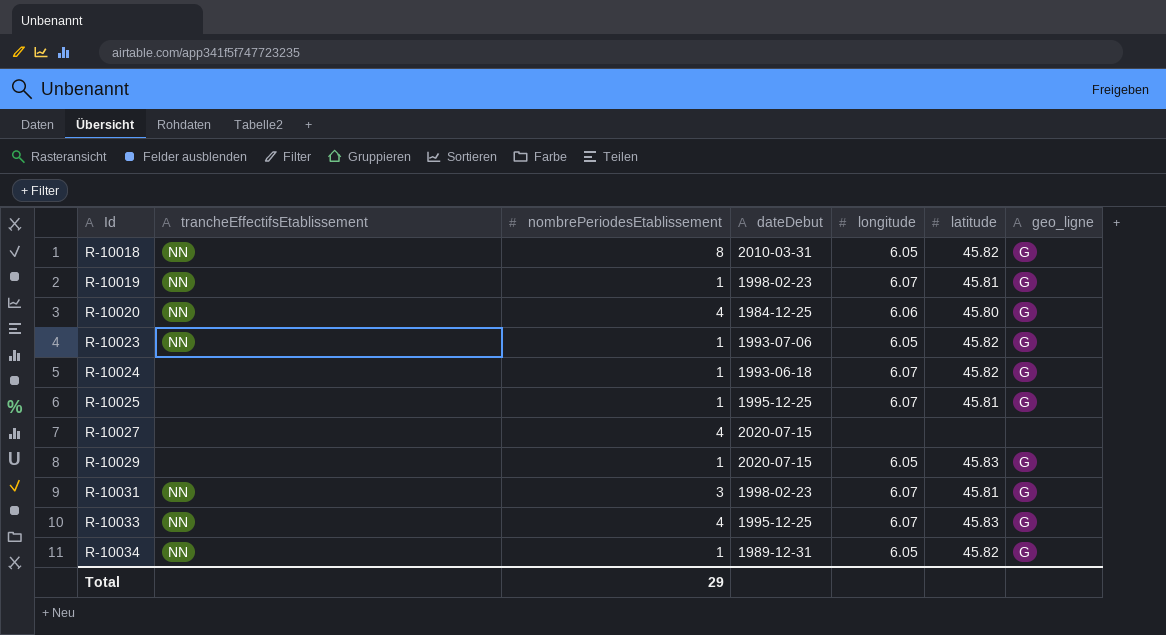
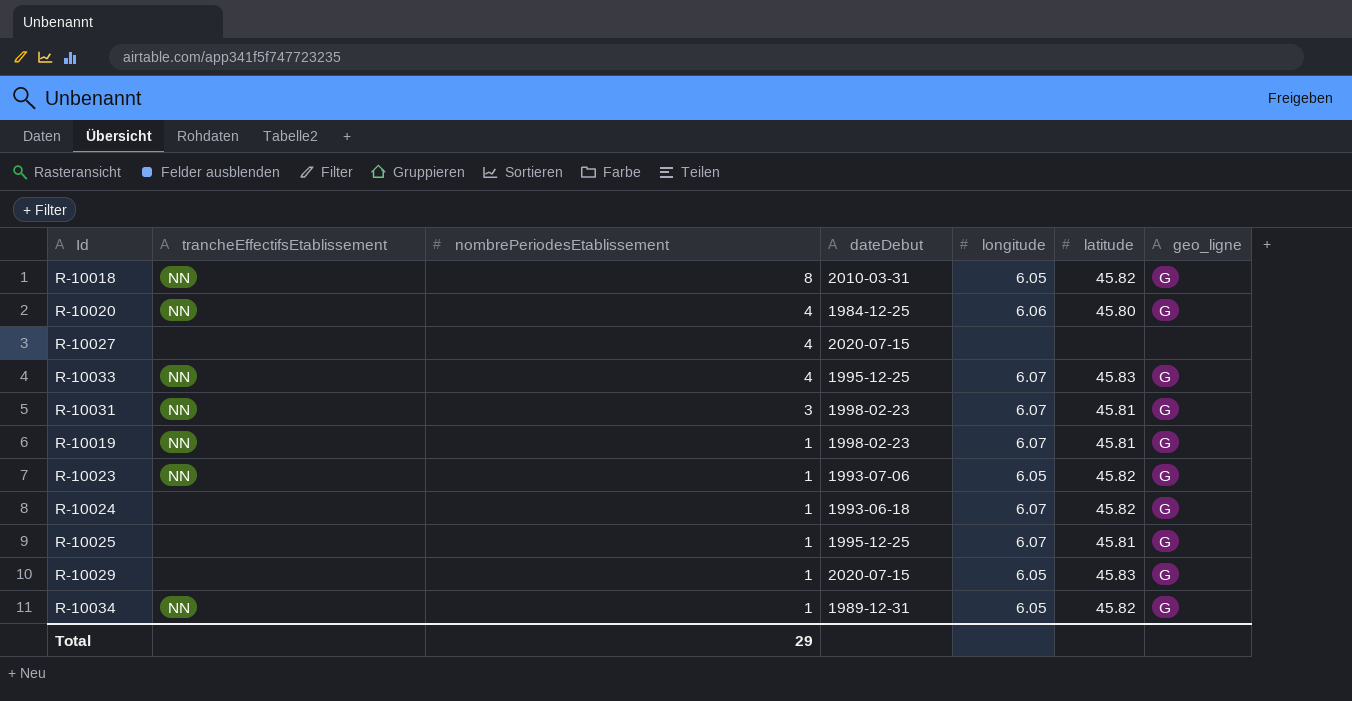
row order: Id ascending -> nombrePeriodesEtablissement descending

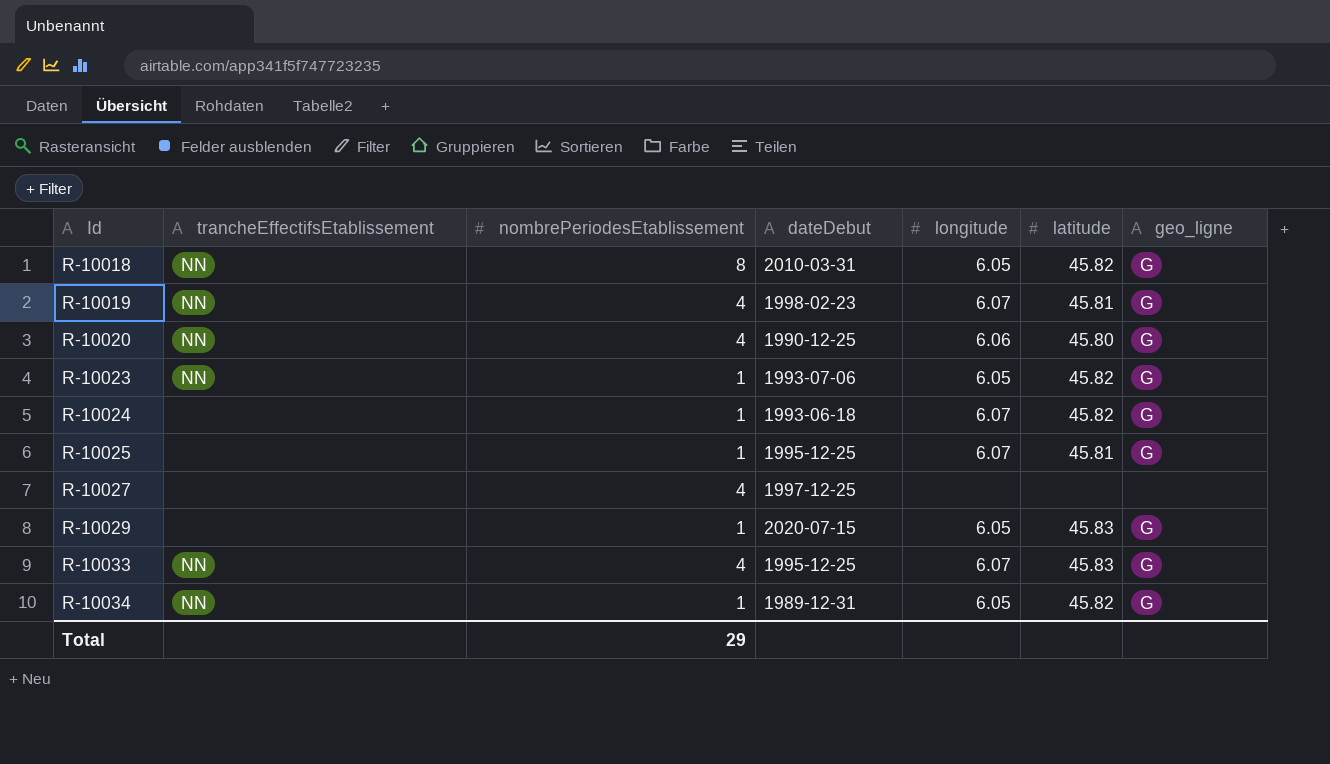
row order: nombrePeriodesEtablissement descending -> Id ascending
row R-10031: NN | 3 | 1998-02-23 | 6.07 | 45.81 | G -> none
R-10019 | nombrePeriodesEtablissement: 1 -> 4
R-10020 | dateDebut: 1984-12-25 -> 1990-12-25
R-10027 | dateDebut: 2020-07-15 -> 1997-12-25

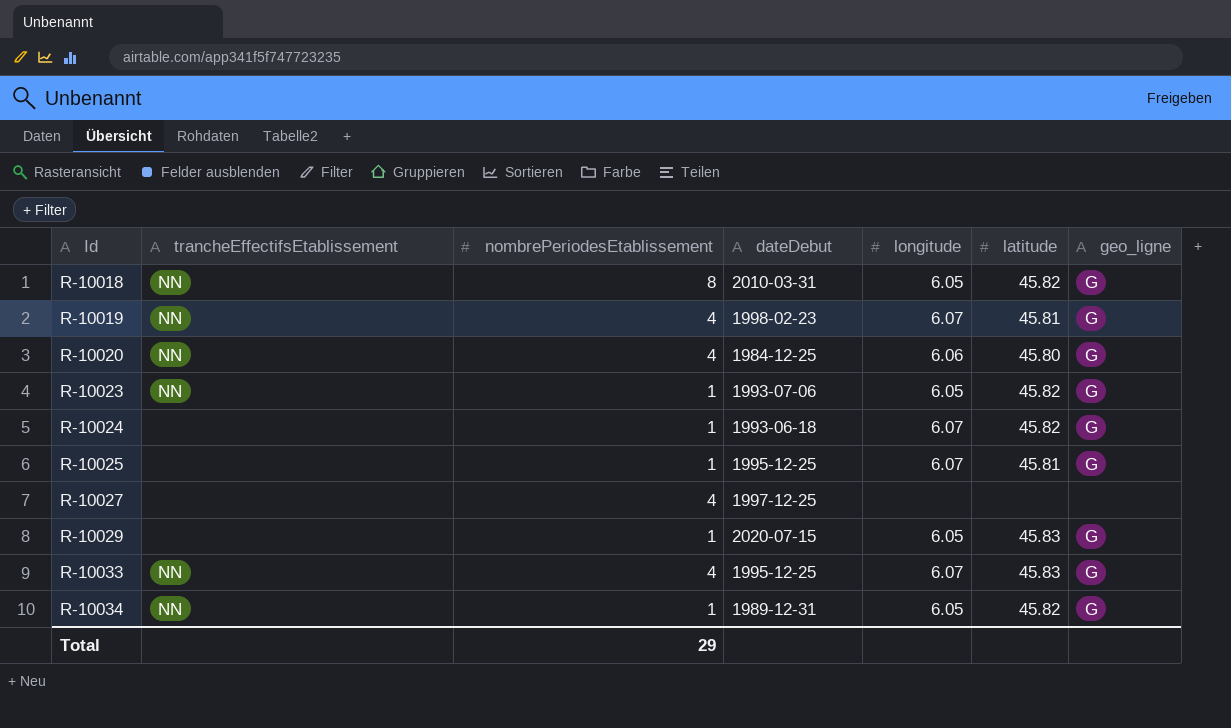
R-10020 | dateDebut: 1990-12-25 -> 1984-12-25

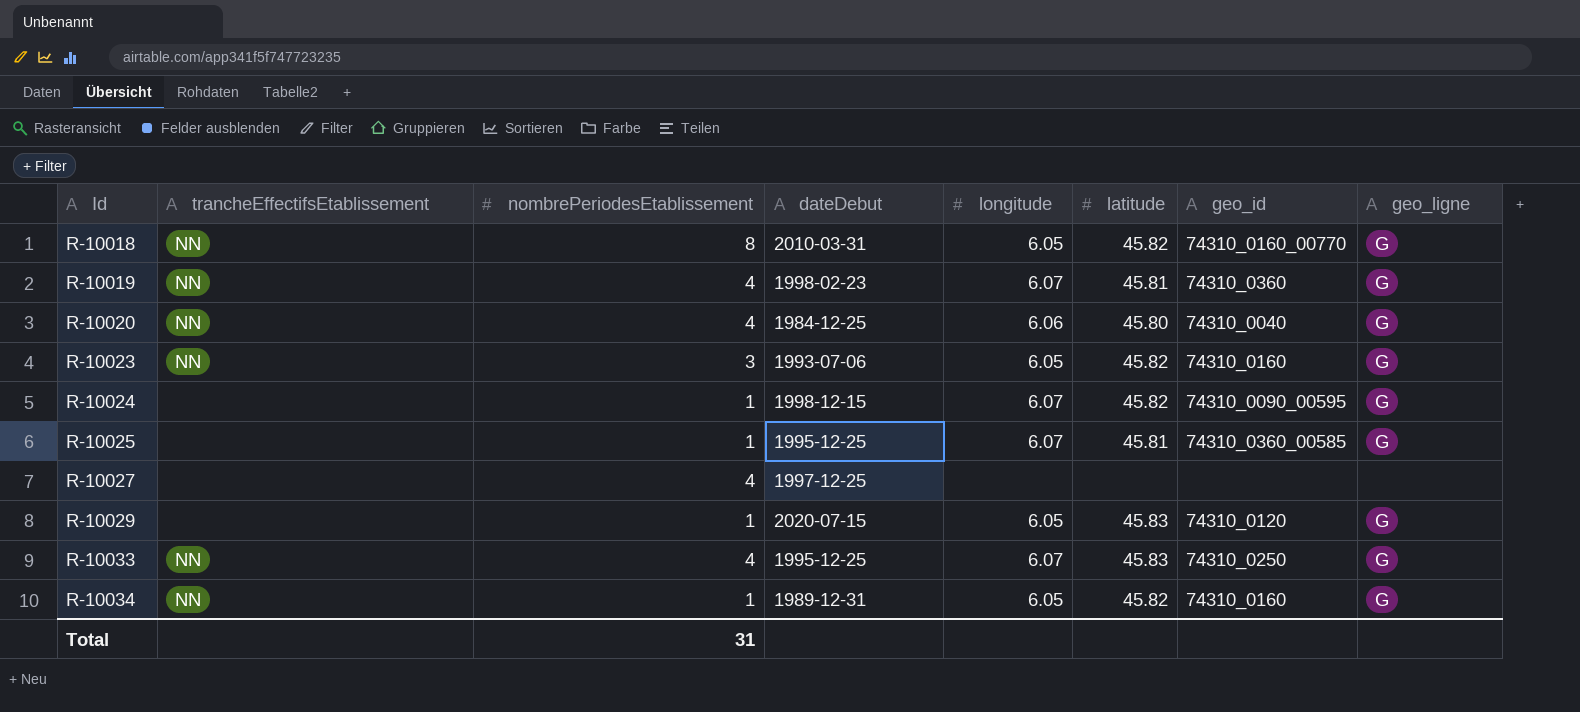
column geo_id | position: none -> 7
R-10023 | nombrePeriodesEtablissement: 1 -> 3
R-10024 | dateDebut: 1993-06-18 -> 1998-12-15
Total | nombrePeriodesEtablissement: 29 -> 31

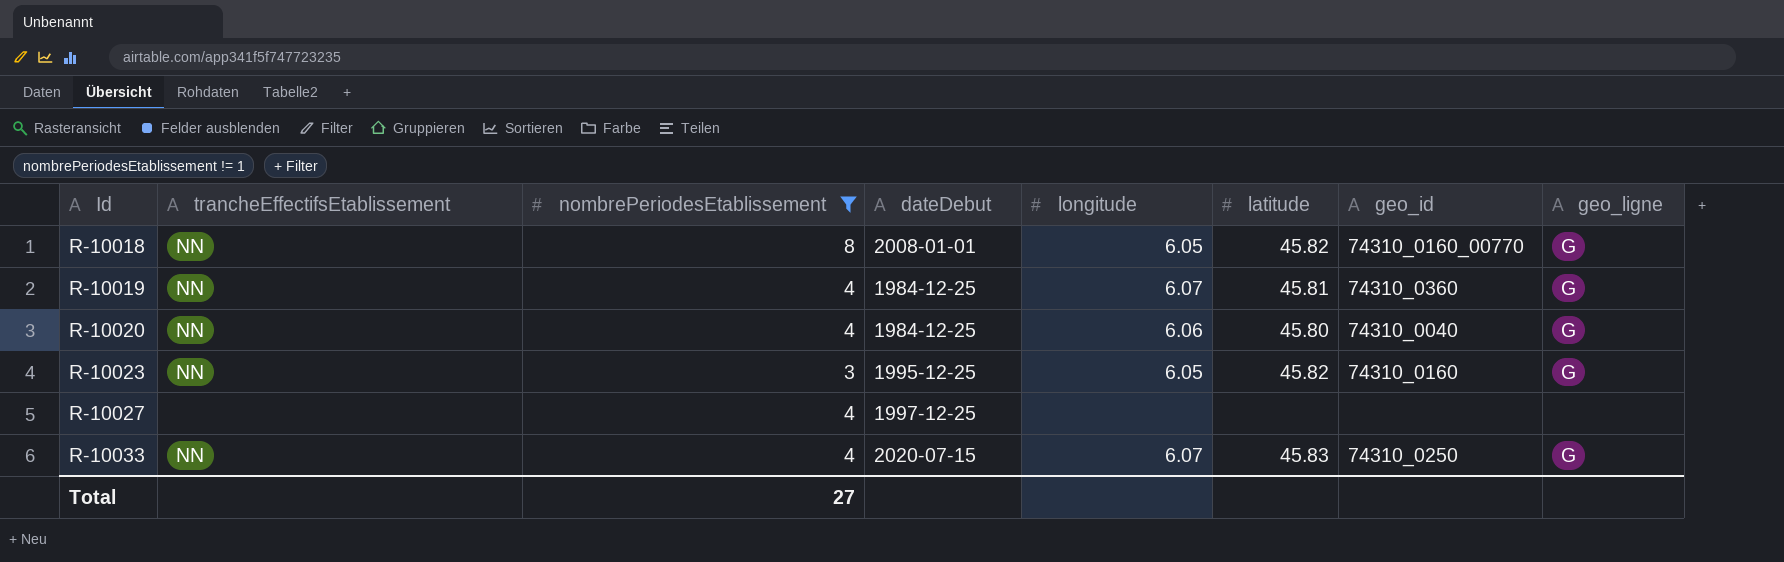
filter: none -> nombrePeriodesEtablissement != 1
R-10018 | dateDebut: 2010-03-31 -> 2008-01-01
R-10019 | dateDebut: 1998-02-23 -> 1984-12-25
R-10023 | dateDebut: 1993-07-06 -> 1995-12-25
R-10033 | dateDebut: 1995-12-25 -> 2020-07-15
Total | nombrePeriodesEtablissement: 31 -> 27

